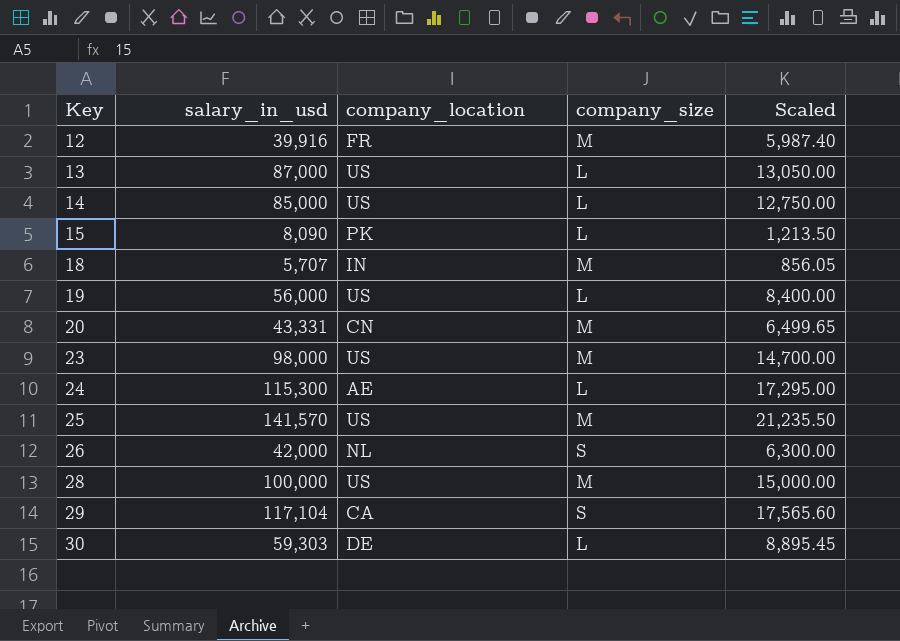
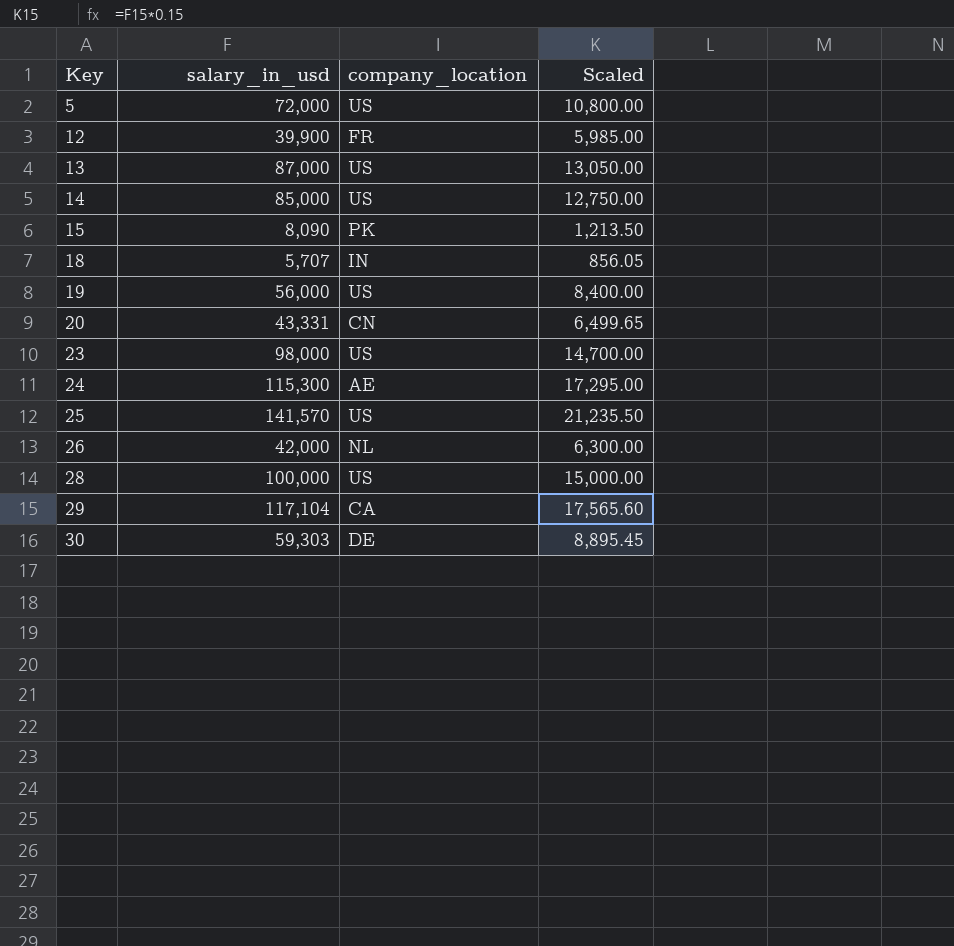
column company_size | position: 4 -> none
row 5: none -> 72,000 | US | 10,800.00
12 | salary_in_usd: 39,916 -> 39,900
12 | Scaled: 5,987.40 -> 5,985.00

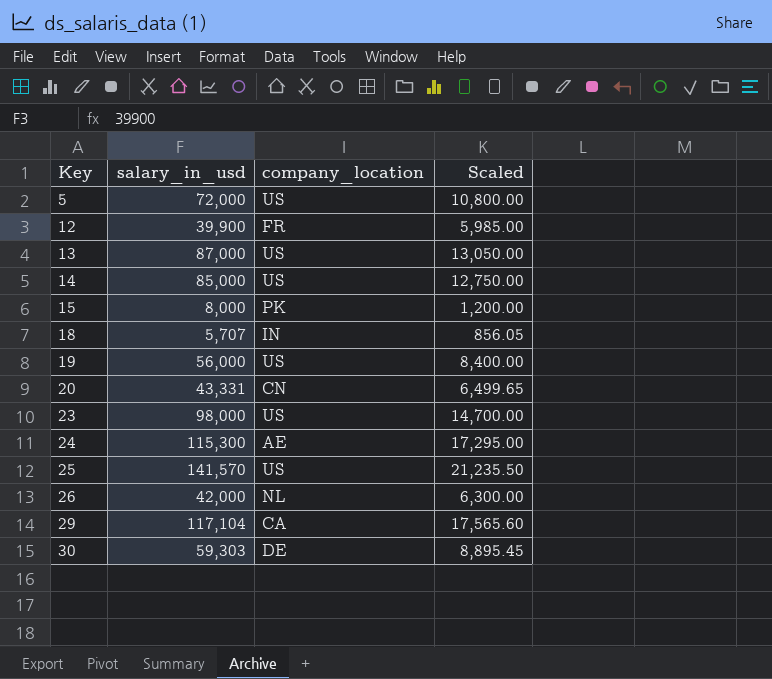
row 28: 100,000 | US | 15,000.00 -> none
15 | salary_in_usd: 8,090 -> 8,000
15 | Scaled: 1,213.50 -> 1,200.00

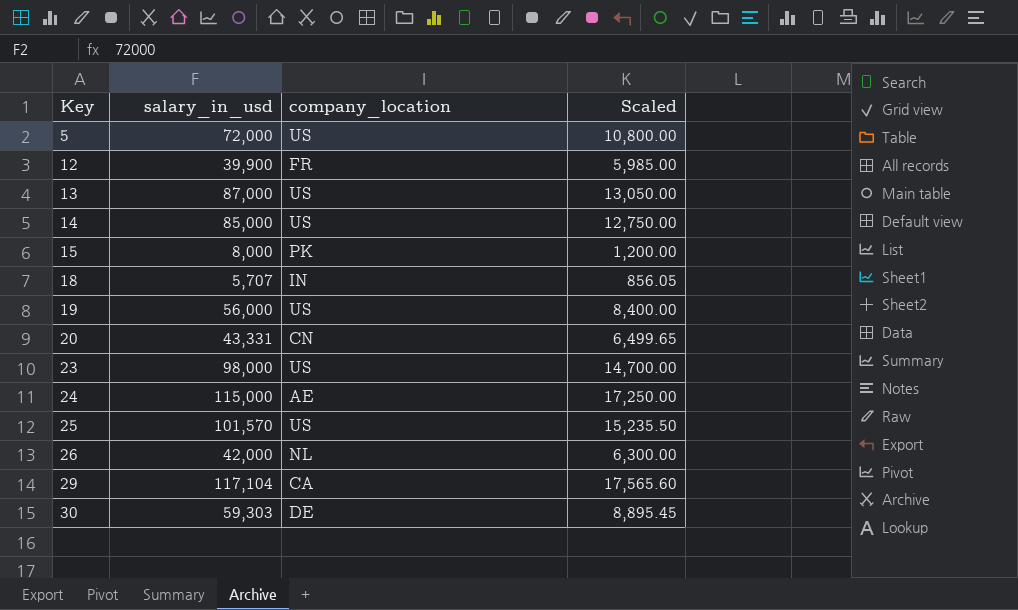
24 | salary_in_usd: 115,300 -> 115,000
24 | Scaled: 17,295.00 -> 17,250.00
25 | salary_in_usd: 141,570 -> 101,570
25 | Scaled: 21,235.50 -> 15,235.50

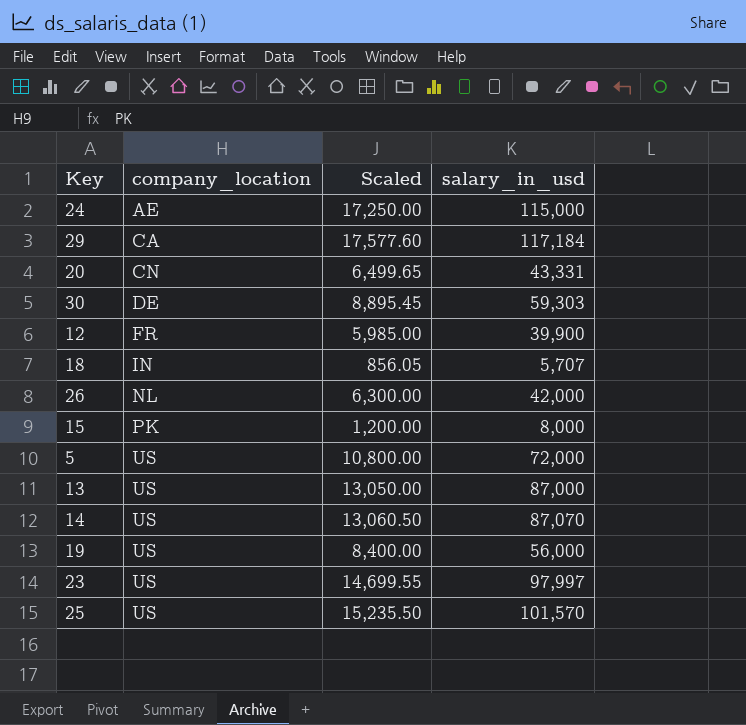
row order: Key ascending -> company_location ascending
column salary_in_usd | position: 2 -> 4
29 | Scaled: 17,565.60 -> 17,577.60
29 | salary_in_usd: 117,104 -> 117,184
14 | Scaled: 12,750.00 -> 13,060.50
14 | salary_in_usd: 85,000 -> 87,070
23 | Scaled: 14,700.00 -> 14,699.55
23 | salary_in_usd: 98,000 -> 97,997

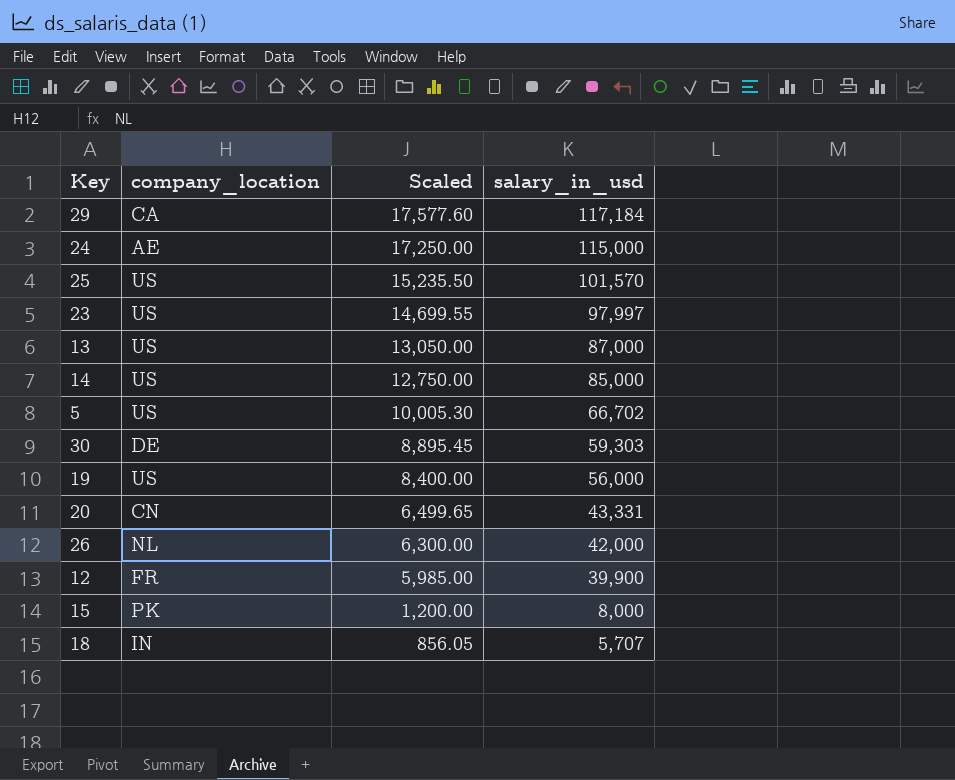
row order: company_location ascending -> Scaled descending
14 | Scaled: 13,060.50 -> 12,750.00
14 | salary_in_usd: 87,070 -> 85,000
5 | Scaled: 10,800.00 -> 10,005.30
5 | salary_in_usd: 72,000 -> 66,702

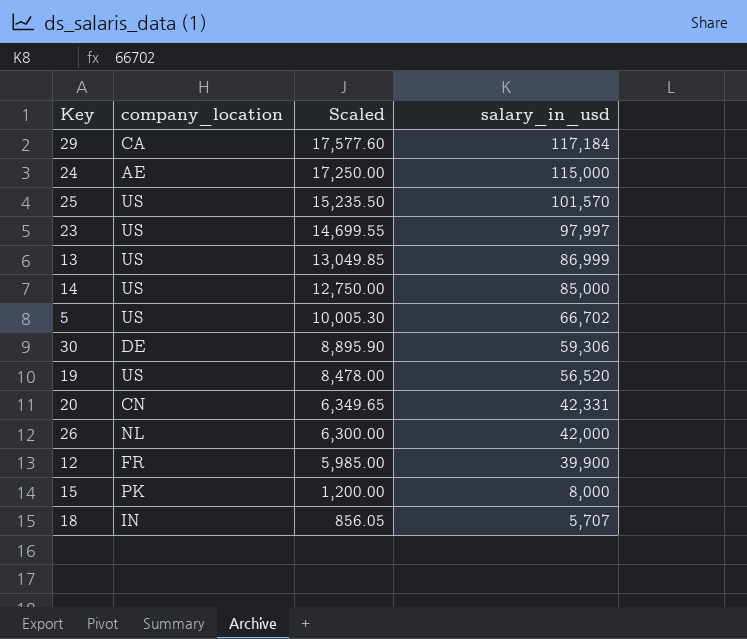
13 | Scaled: 13,050.00 -> 13,049.85
13 | salary_in_usd: 87,000 -> 86,999
30 | Scaled: 8,895.45 -> 8,895.90
30 | salary_in_usd: 59,303 -> 59,306
19 | Scaled: 8,400.00 -> 8,478.00
19 | salary_in_usd: 56,000 -> 56,520
20 | Scaled: 6,499.65 -> 6,349.65
20 | salary_in_usd: 43,331 -> 42,331

